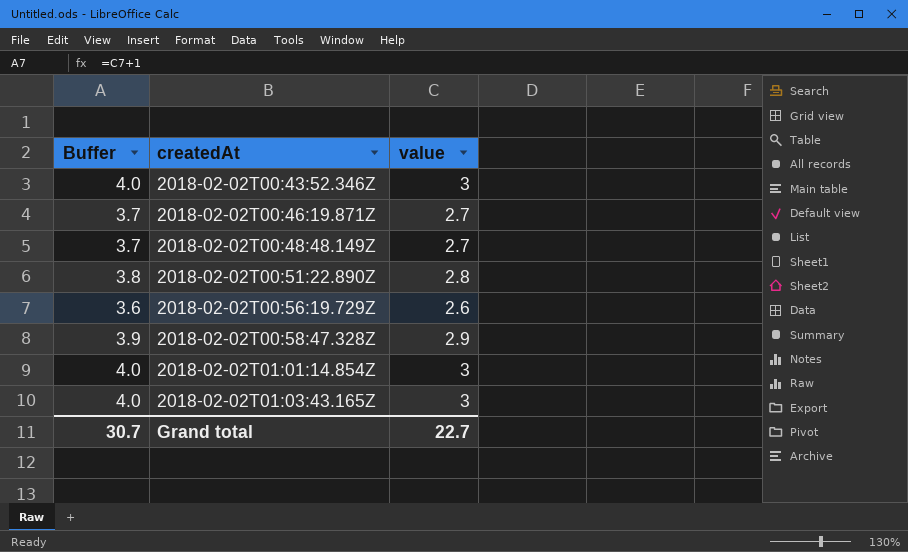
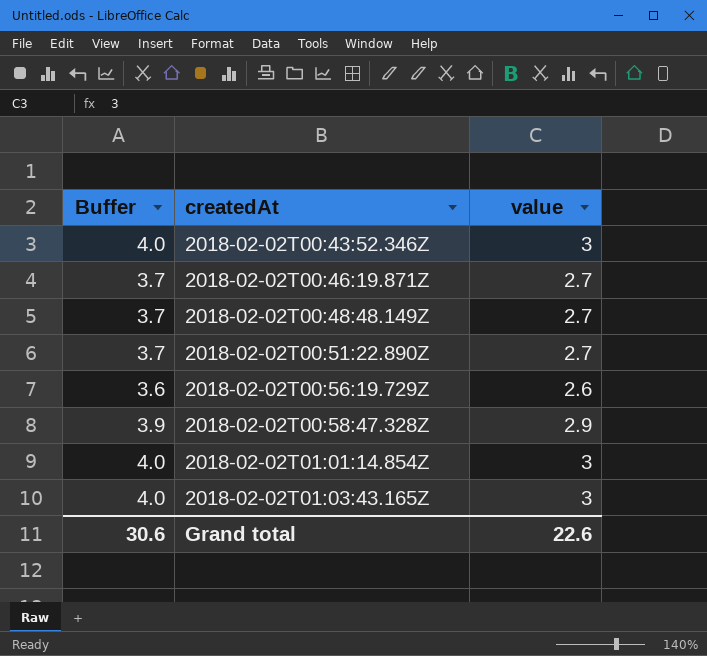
2018-02-02T00:51:22.890Z | Buffer: 3.8 -> 3.7
2018-02-02T00:51:22.890Z | value: 2.8 -> 2.7
Grand total | Buffer: 30.7 -> 30.6
Grand total | value: 22.7 -> 22.6

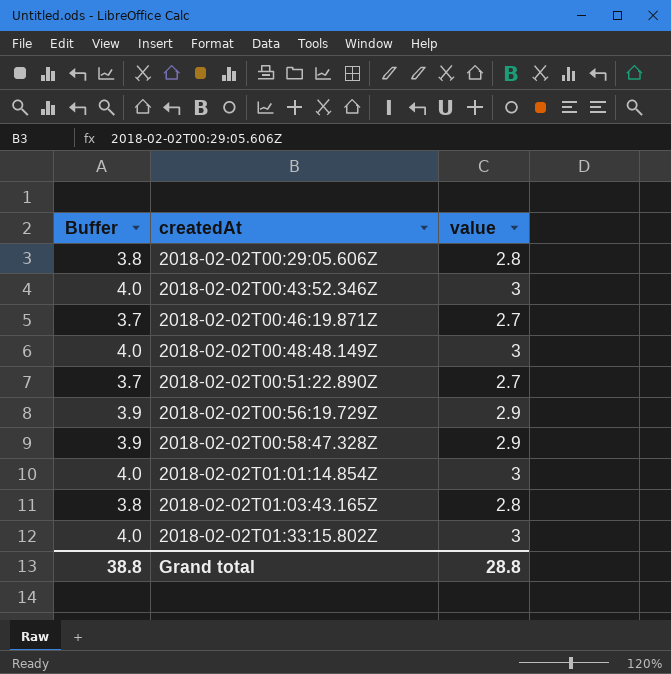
row 2018-02-02T00:29:05.606Z: none -> 3.8 | 2.8
2018-02-02T00:48:48.149Z | Buffer: 3.7 -> 4.0
2018-02-02T00:48:48.149Z | value: 2.7 -> 3
2018-02-02T00:56:19.729Z | Buffer: 3.6 -> 3.9
2018-02-02T00:56:19.729Z | value: 2.6 -> 2.9
2018-02-02T01:03:43.165Z | Buffer: 4.0 -> 3.8
2018-02-02T01:03:43.165Z | value: 3 -> 2.8
row 2018-02-02T01:33:15.802Z: none -> 4.0 | 3
Grand total | Buffer: 30.6 -> 38.8
Grand total | value: 22.6 -> 28.8

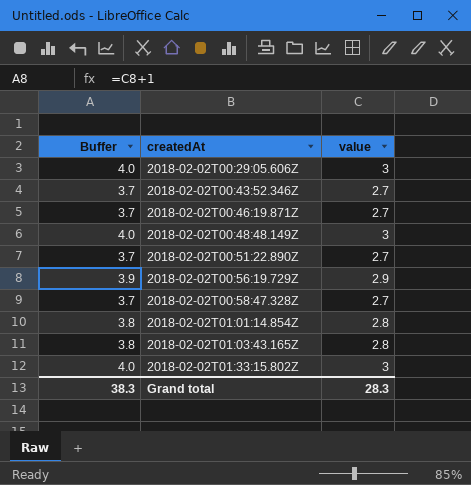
2018-02-02T00:29:05.606Z | Buffer: 3.8 -> 4.0
2018-02-02T00:29:05.606Z | value: 2.8 -> 3
2018-02-02T00:43:52.346Z | Buffer: 4.0 -> 3.7
2018-02-02T00:43:52.346Z | value: 3 -> 2.7
2018-02-02T00:58:47.328Z | Buffer: 3.9 -> 3.7
2018-02-02T00:58:47.328Z | value: 2.9 -> 2.7
2018-02-02T01:01:14.854Z | Buffer: 4.0 -> 3.8
2018-02-02T01:01:14.854Z | value: 3 -> 2.8
Grand total | Buffer: 38.8 -> 38.3
Grand total | value: 28.8 -> 28.3

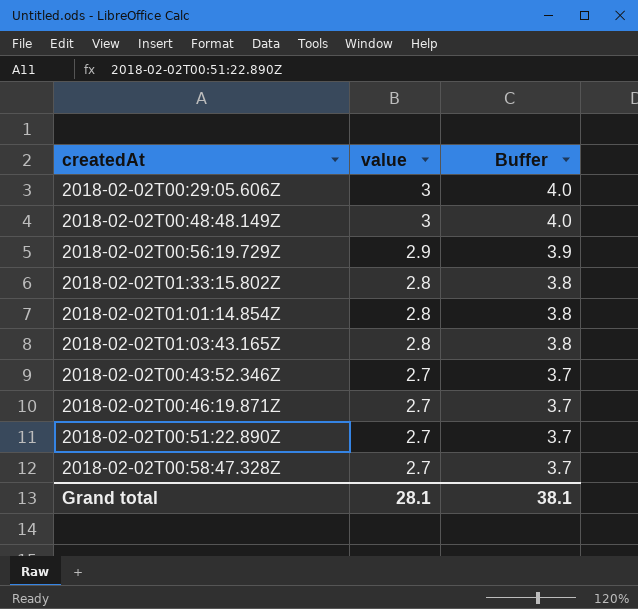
row order: createdAt ascending -> value descending
column Buffer | position: 1 -> 3
2018-02-02T01:33:15.802Z | value: 3 -> 2.8
2018-02-02T01:33:15.802Z | Buffer: 4.0 -> 3.8
Grand total | value: 28.3 -> 28.1
Grand total | Buffer: 38.3 -> 38.1

